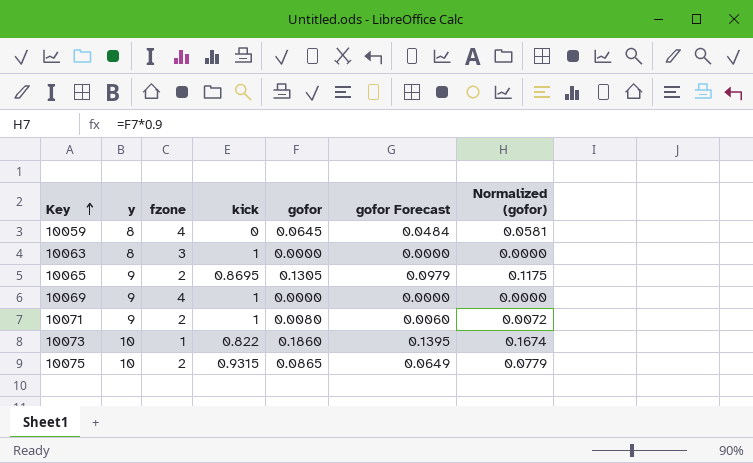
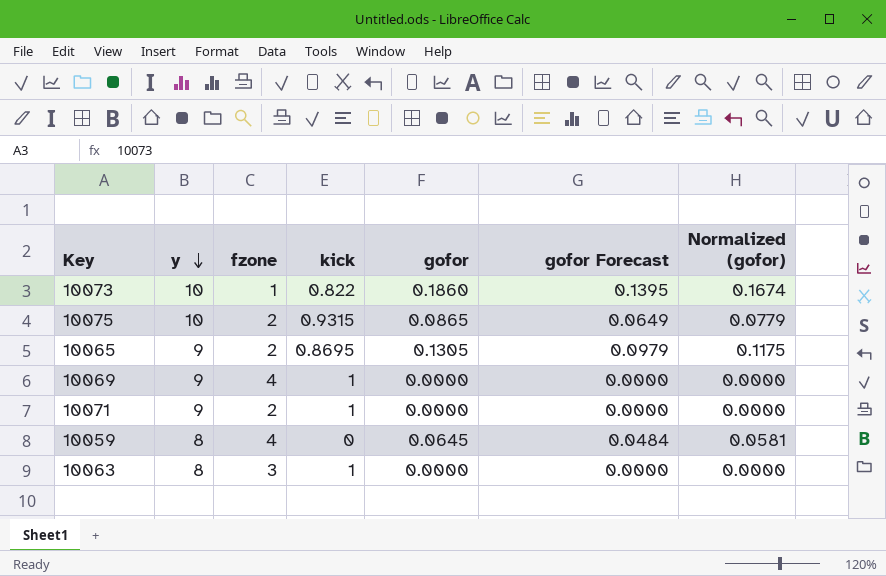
row order: Key ascending -> y descending
10071 | gofor: 0.0080 -> 0.0000
10071 | gofor Forecast: 0.0060 -> 0.0000
10071 | Normalized (gofor): 0.0072 -> 0.0000

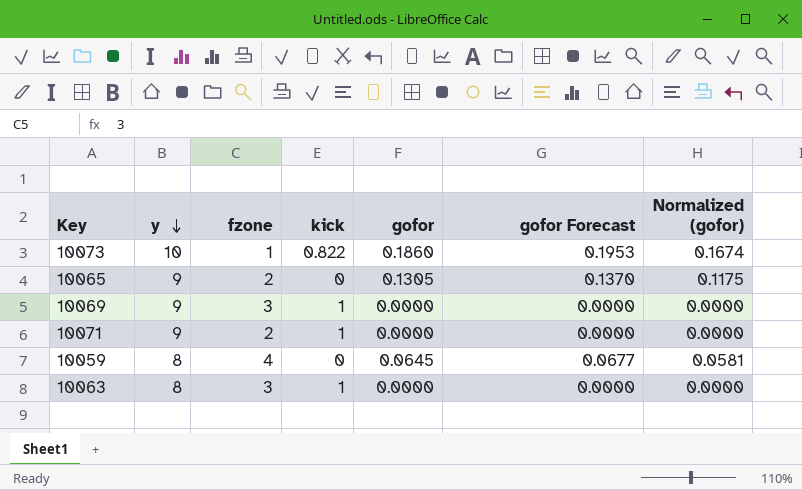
column gofor Forecast | formula: [gofor] * 0.75 -> [gofor] * 1.05
row 10075: 10 | 2 | 0.9315 | 0.0865 | 0.0649 | 0.0779 -> none
10065 | kick: 0.8695 -> 0
10069 | fzone: 4 -> 3

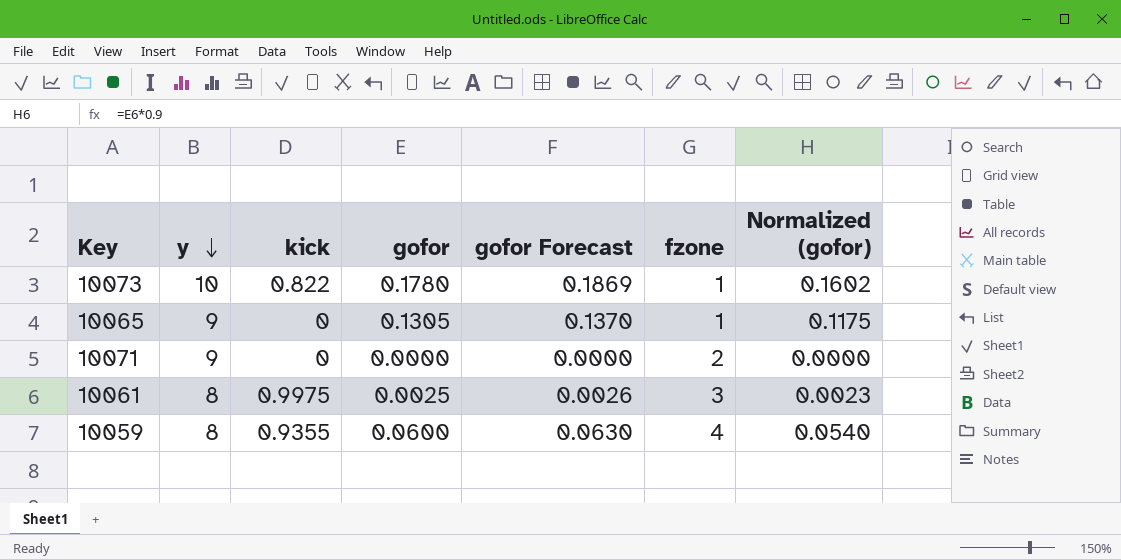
column fzone | position: 3 -> 6
row 10069: 9 | 3 | 1 | 0.0000 | 0.0000 | 0.0000 -> none
row 10063: 8 | 3 | 1 | 0.0000 | 0.0000 | 0.0000 -> none
10073 | gofor: 0.1860 -> 0.1780
10073 | gofor Forecast: 0.1953 -> 0.1869
10073 | Normalized (gofor): 0.1674 -> 0.1602
10065 | fzone: 2 -> 1
10071 | kick: 1 -> 0
row 10061: none -> 8 | 0.9975 | 0.0025 | 0.0026 | 3 | 0.0023
10059 | kick: 0 -> 0.9355
10059 | gofor: 0.0645 -> 0.0600
10059 | gofor Forecast: 0.0677 -> 0.0630
10059 | Normalized (gofor): 0.0581 -> 0.0540

